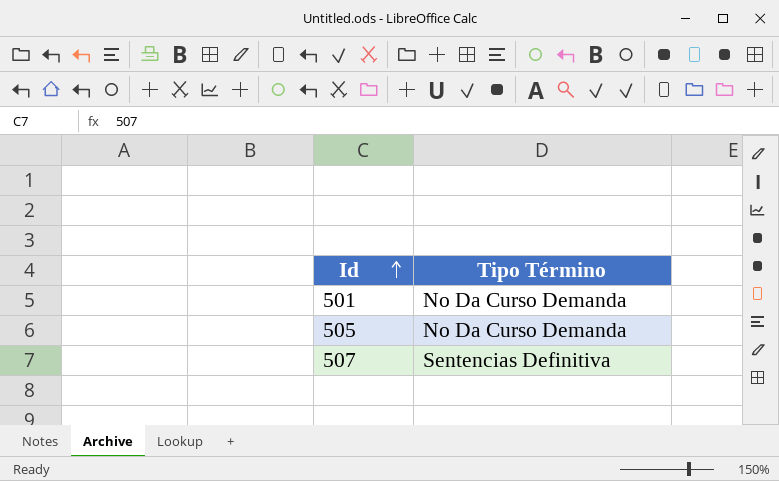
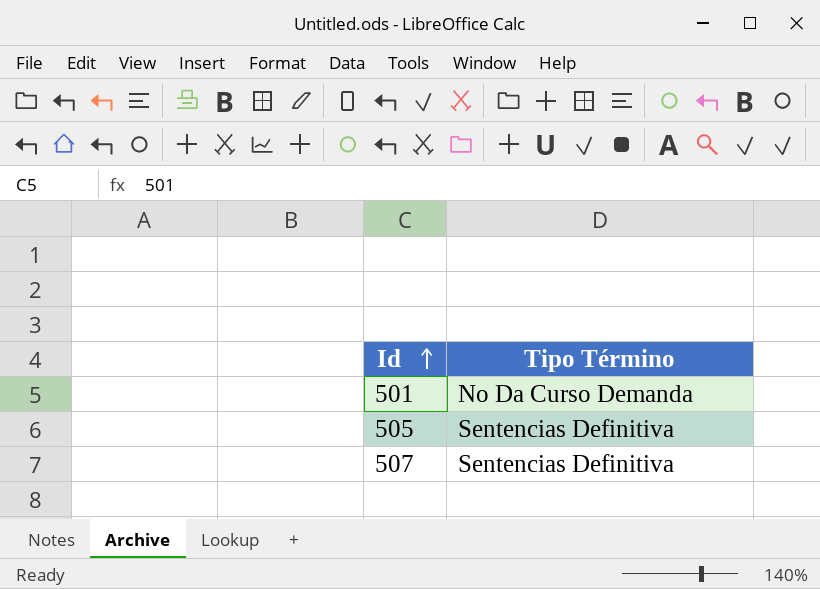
505 | Tipo Término: No Da Curso Demanda -> Sentencias Definitiva

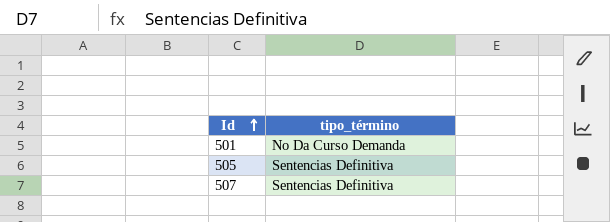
column name: Tipo Término -> tipo_término

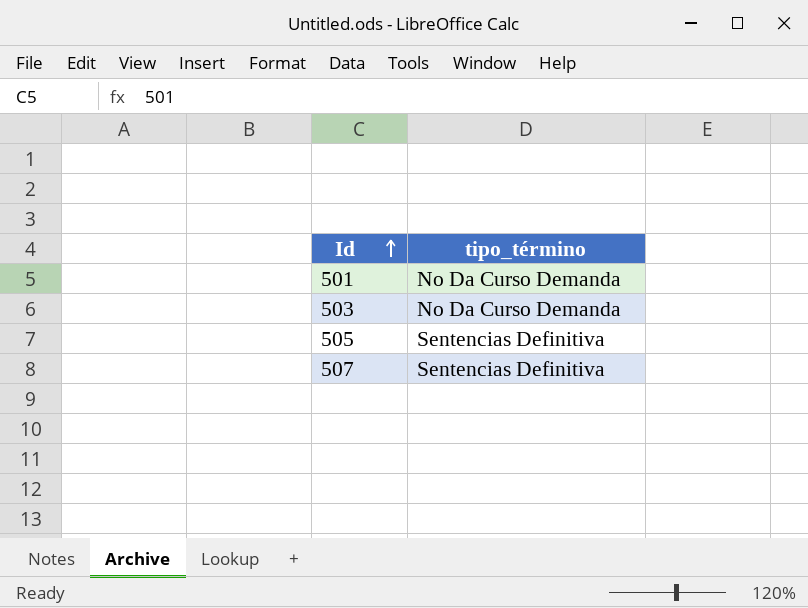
row 503: none -> No Da Curso Demanda

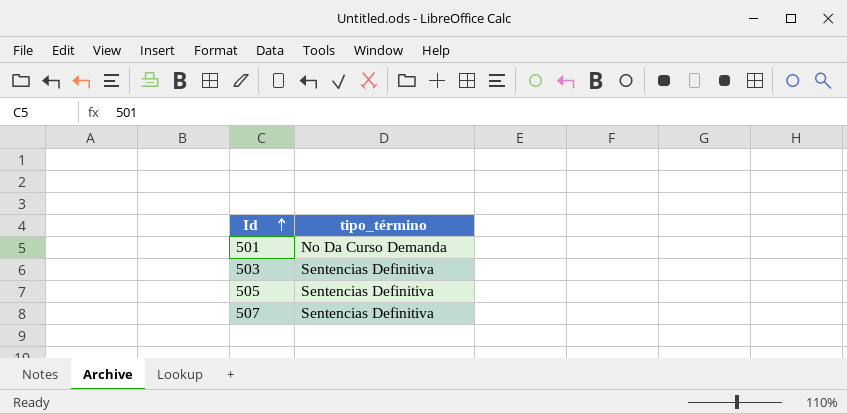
503 | tipo_término: No Da Curso Demanda -> Sentencias Definitiva

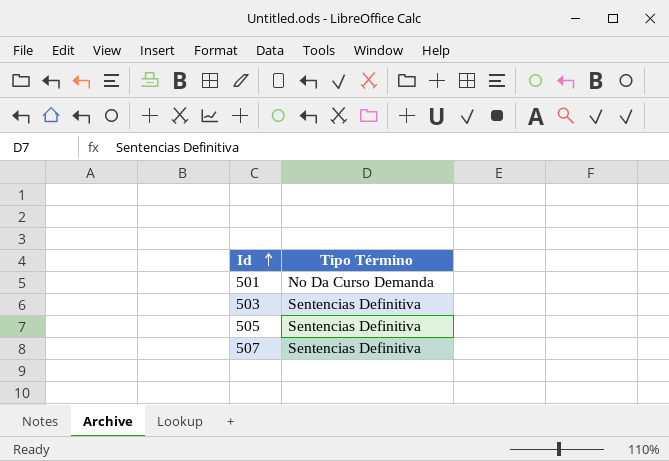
column name: tipo_término -> Tipo Término

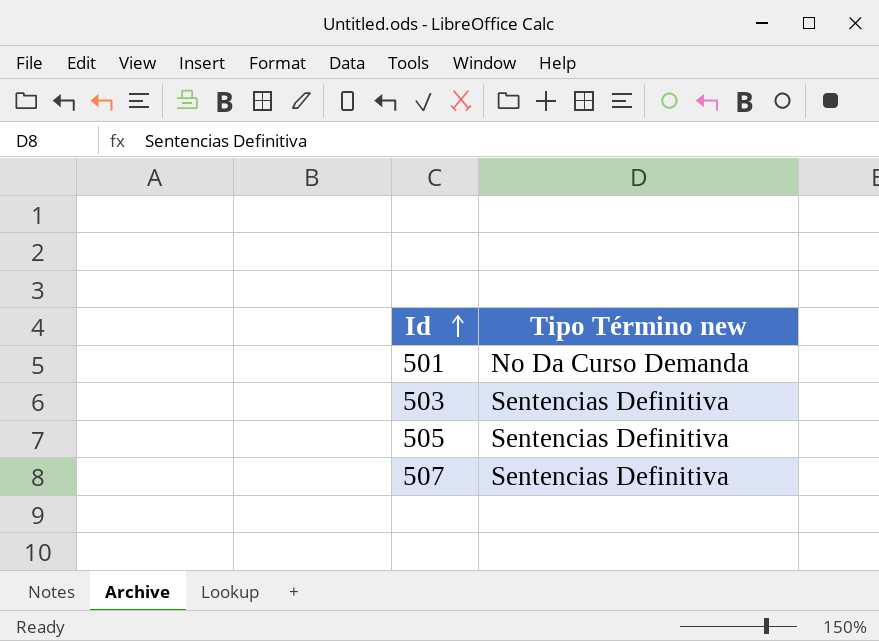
column name: Tipo Término -> Tipo Término new

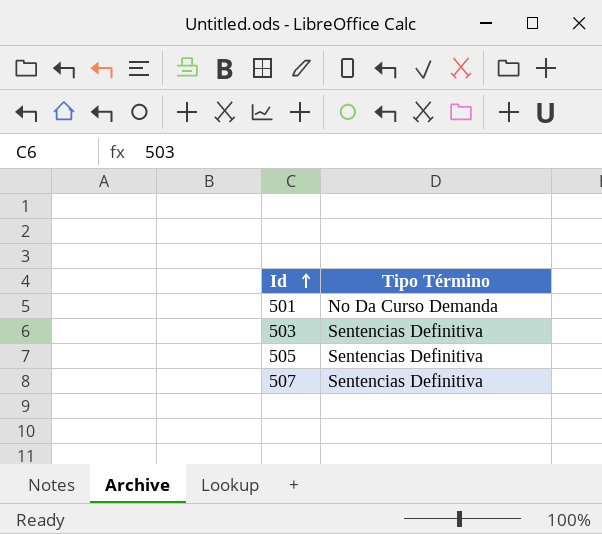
column name: Tipo Término new -> Tipo Término

